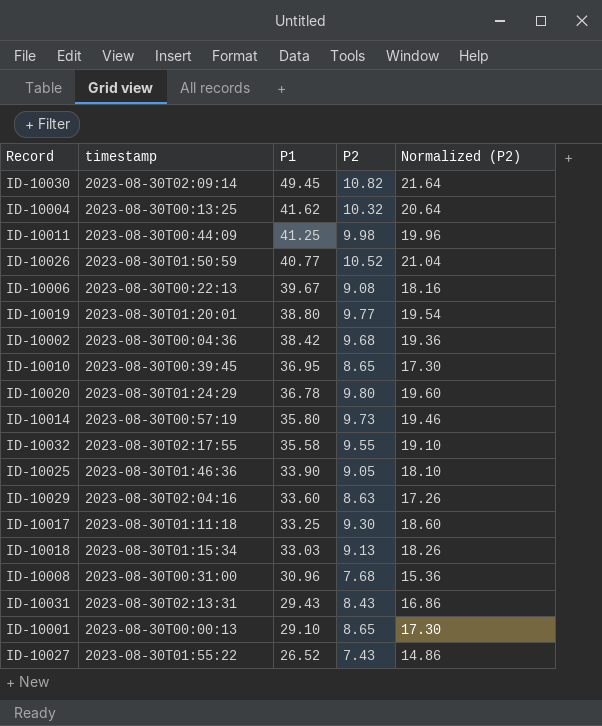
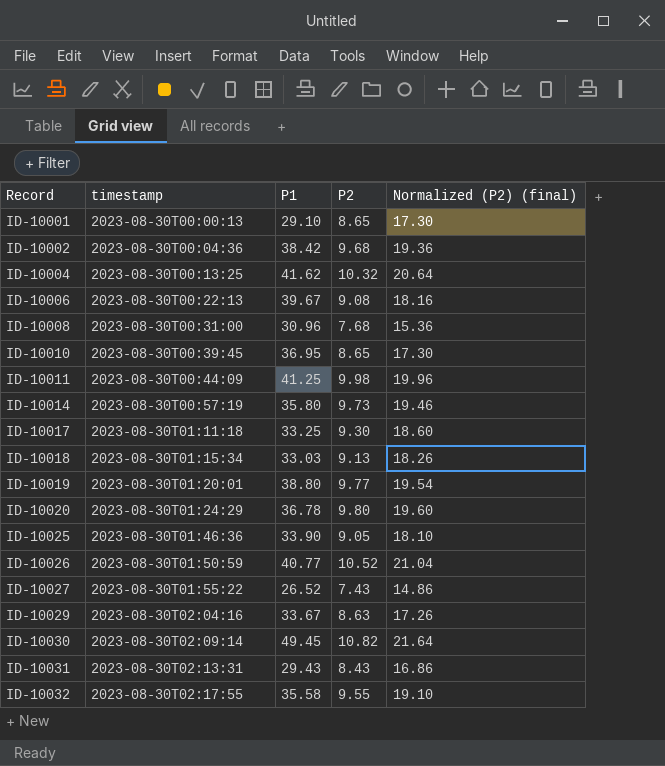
row order: P1 descending -> Record ascending
column name: Normalized (P2) -> Normalized (P2) (final)
ID-10029 | P1: 33.60 -> 33.67

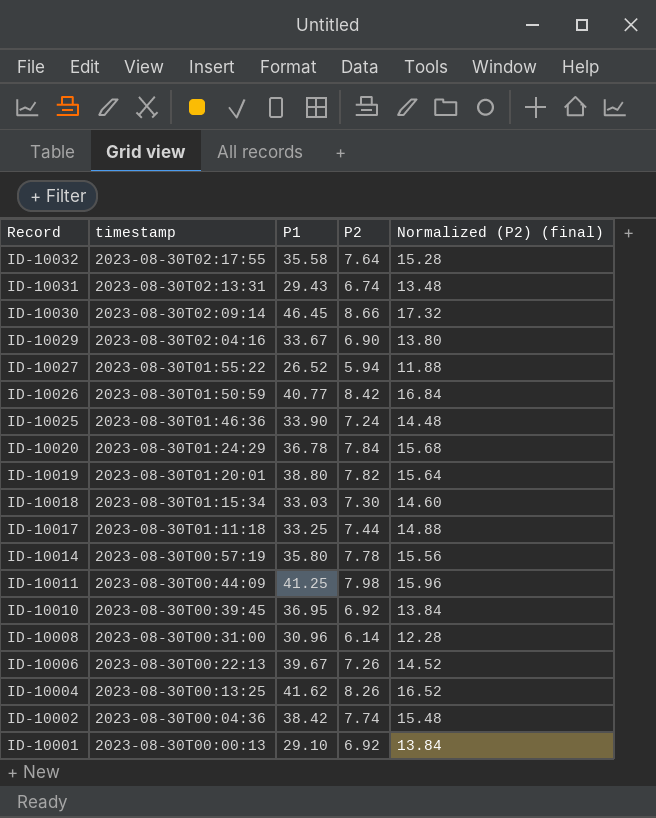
row order: Record ascending -> Record descending
ID-10032 | P2: 9.55 -> 7.64
ID-10032 | Normalized (P2) (final): 19.10 -> 15.28
ID-10031 | P2: 8.43 -> 6.74
ID-10031 | Normalized (P2) (final): 16.86 -> 13.48
ID-10030 | P1: 49.45 -> 46.45
ID-10030 | P2: 10.82 -> 8.66
ID-10030 | Normalized (P2) (final): 21.64 -> 17.32
ID-10029 | P2: 8.63 -> 6.90
ID-10029 | Normalized (P2) (final): 17.26 -> 13.80
ID-10027 | P2: 7.43 -> 5.94
ID-10027 | Normalized (P2) (final): 14.86 -> 11.88
ID-10026 | P2: 10.52 -> 8.42
ID-10026 | Normalized (P2) (final): 21.04 -> 16.84
ID-10025 | P2: 9.05 -> 7.24
ID-10025 | Normalized (P2) (final): 18.10 -> 14.48
ID-10020 | P2: 9.80 -> 7.84
ID-10020 | Normalized (P2) (final): 19.60 -> 15.68
ID-10019 | P2: 9.77 -> 7.82
ID-10019 | Normalized (P2) (final): 19.54 -> 15.64
ID-10018 | P2: 9.13 -> 7.30
ID-10018 | Normalized (P2) (final): 18.26 -> 14.60
ID-10017 | P2: 9.30 -> 7.44
ID-10017 | Normalized (P2) (final): 18.60 -> 14.88
ID-10014 | P2: 9.73 -> 7.78
ID-10014 | Normalized (P2) (final): 19.46 -> 15.56
ID-10011 | P2: 9.98 -> 7.98
ID-10011 | Normalized (P2) (final): 19.96 -> 15.96
ID-10010 | P2: 8.65 -> 6.92
ID-10010 | Normalized (P2) (final): 17.30 -> 13.84
ID-10008 | P2: 7.68 -> 6.14
ID-10008 | Normalized (P2) (final): 15.36 -> 12.28
ID-10006 | P2: 9.08 -> 7.26
ID-10006 | Normalized (P2) (final): 18.16 -> 14.52
ID-10004 | P2: 10.32 -> 8.26
ID-10004 | Normalized (P2) (final): 20.64 -> 16.52
ID-10002 | P2: 9.68 -> 7.74
ID-10002 | Normalized (P2) (final): 19.36 -> 15.48
ID-10001 | P2: 8.65 -> 6.92
ID-10001 | Normalized (P2) (final): 17.30 -> 13.84

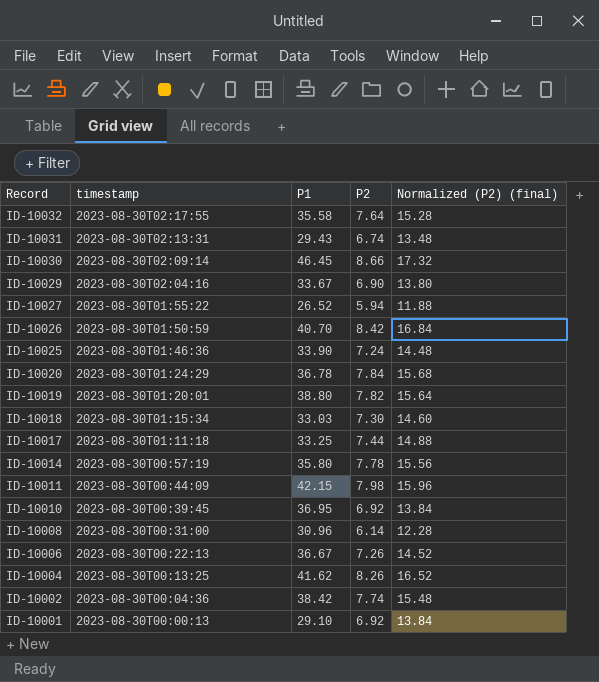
ID-10026 | P1: 40.77 -> 40.70
ID-10011 | P1: 41.25 -> 42.15
ID-10006 | P1: 39.67 -> 36.67

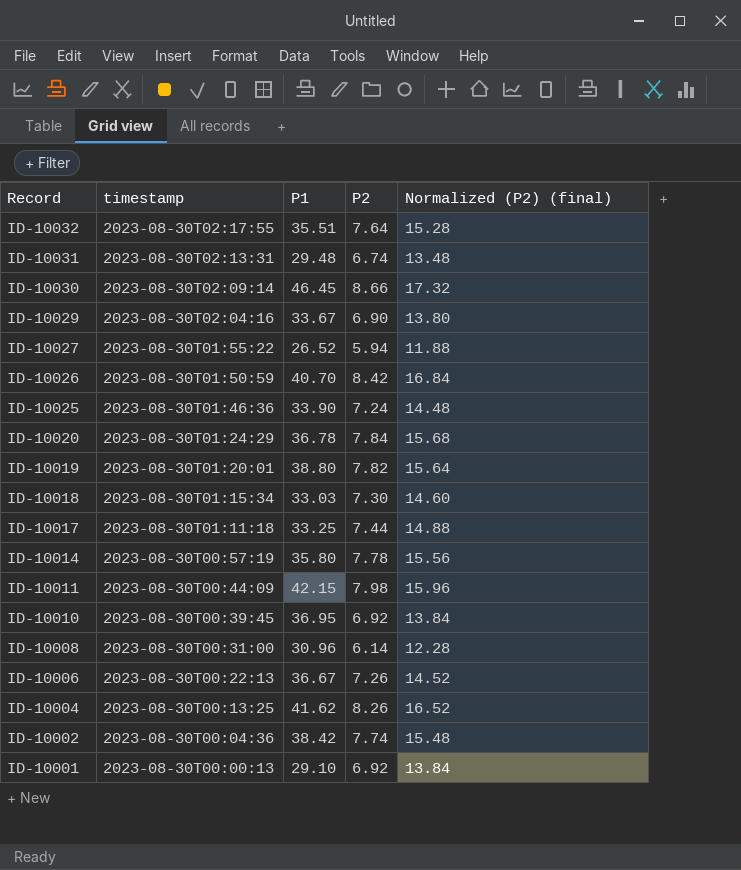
ID-10032 | P1: 35.58 -> 35.51
ID-10031 | P1: 29.43 -> 29.48

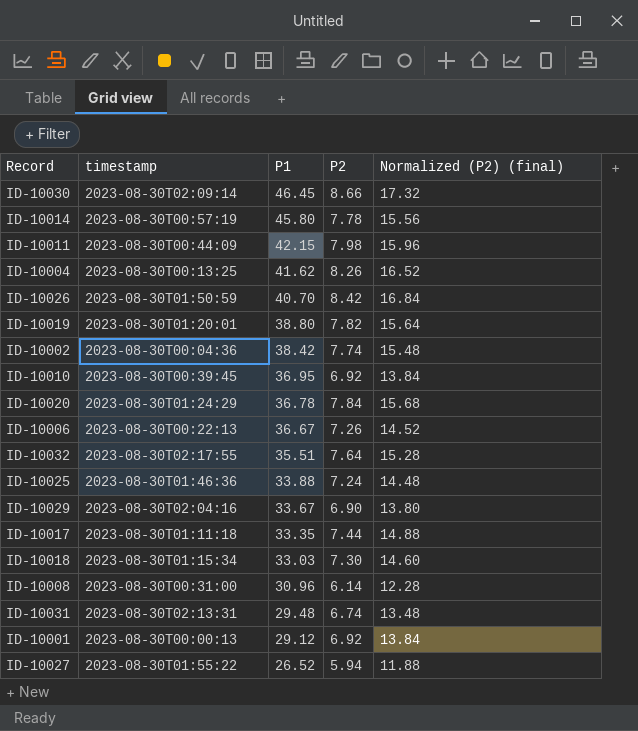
row order: Record descending -> P1 descending
ID-10014 | P1: 35.80 -> 45.80
ID-10025 | P1: 33.90 -> 33.88
ID-10017 | P1: 33.25 -> 33.35
ID-10001 | P1: 29.10 -> 29.12

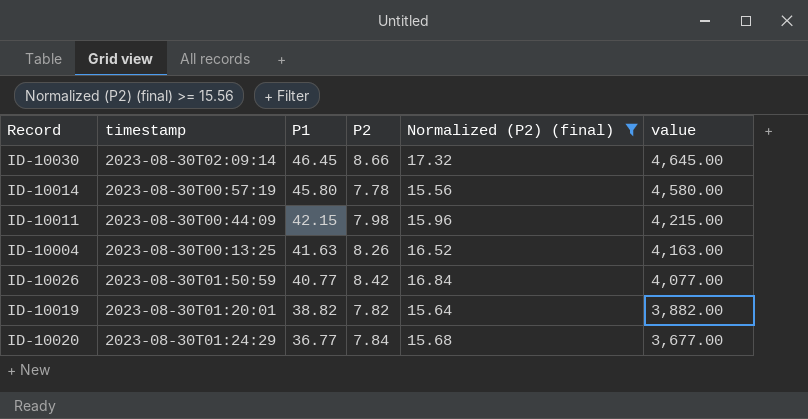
filter: none -> Normalized (P2) (final) >= 15.56
column value | formula: none -> [P1] * 100
ID-10004 | P1: 41.62 -> 41.63
ID-10026 | P1: 40.70 -> 40.77
ID-10019 | P1: 38.80 -> 38.82
ID-10020 | P1: 36.78 -> 36.77

